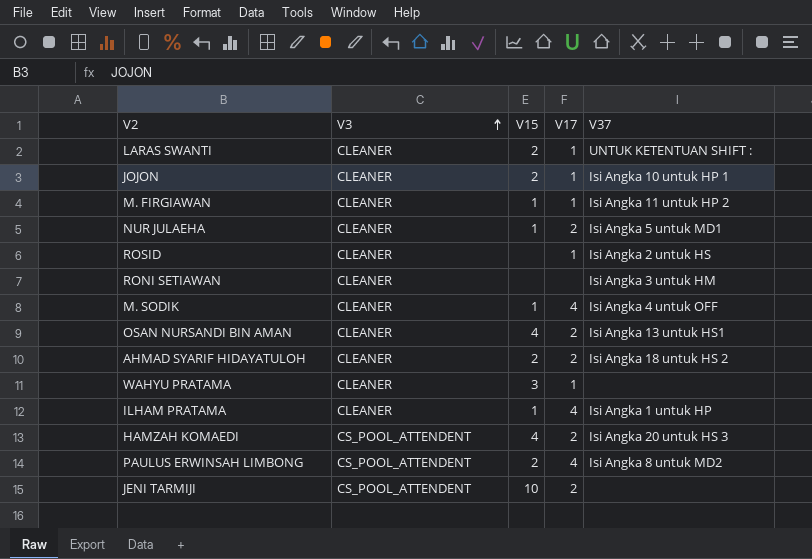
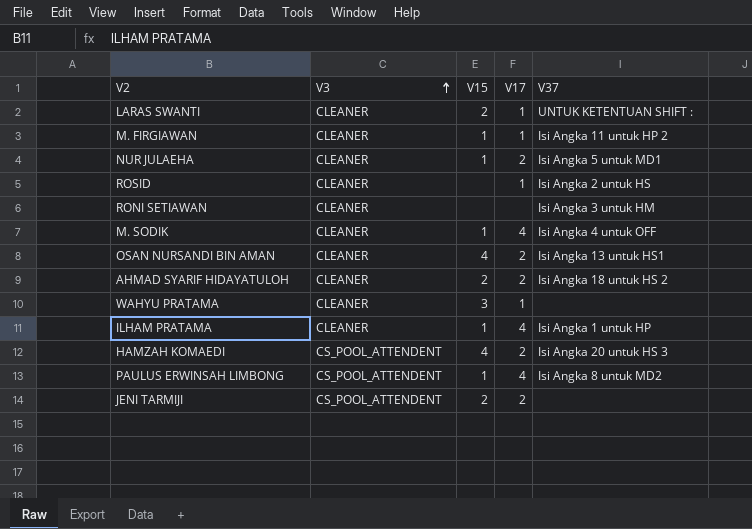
row JOJON: CLEANER | 2 | 1 | Isi Angka 10 untuk HP 1 -> none
PAULUS ERWINSAH LIMBONG | V15: 2 -> 1
JENI TARMIJI | V15: 10 -> 2

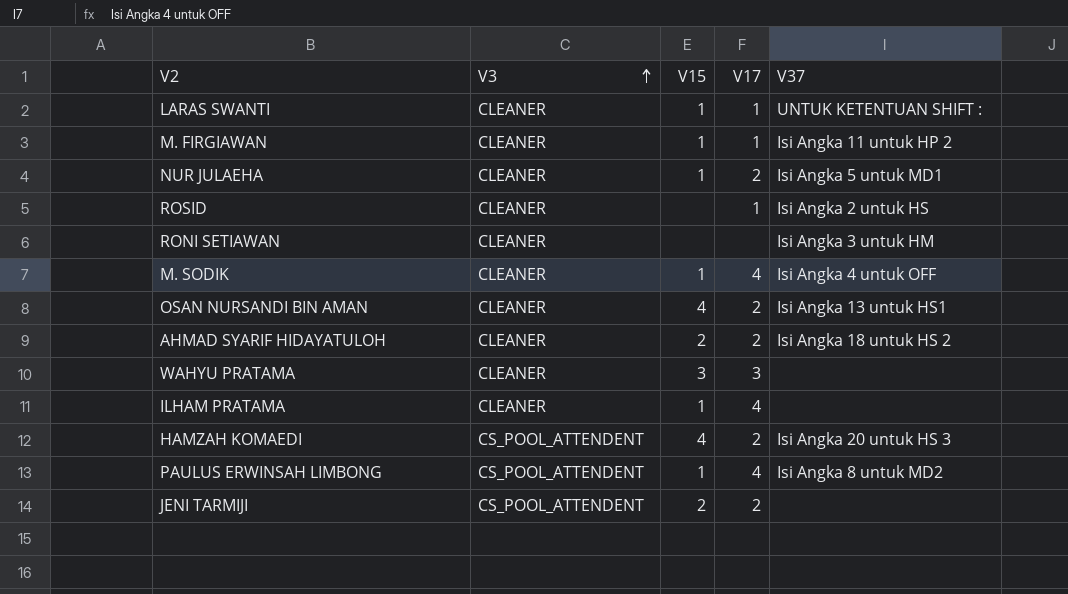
LARAS SWANTI | V15: 2 -> 1
WAHYU PRATAMA | V17: 1 -> 3
ILHAM PRATAMA | V37: Isi Angka 1 untuk HP -> none

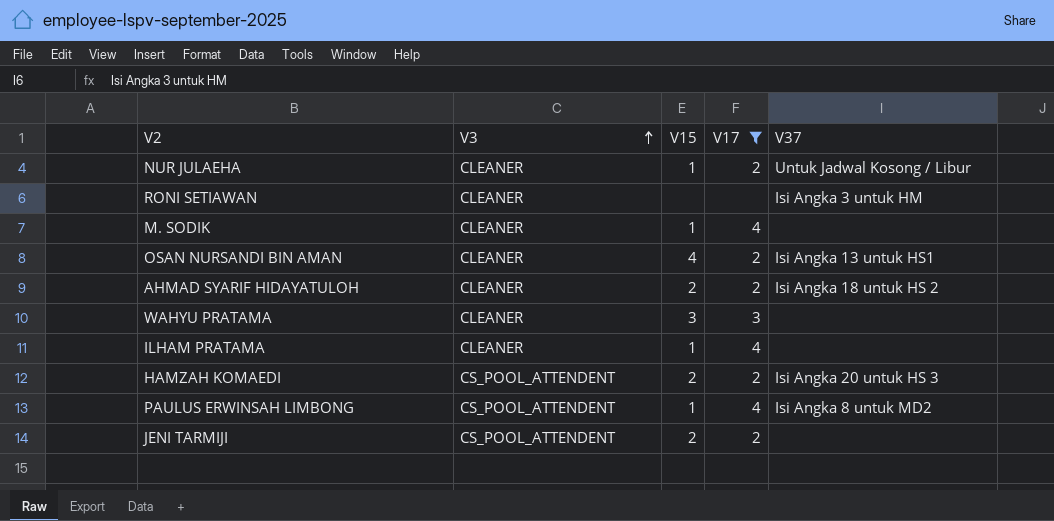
filter: none -> V17 != 1
NUR JULAEHA | V37: Isi Angka 5 untuk MD1 -> Untuk Jadwal Kosong / Libur
M. SODIK | V37: Isi Angka 4 untuk OFF -> none
HAMZAH KOMAEDI | V15: 4 -> 2

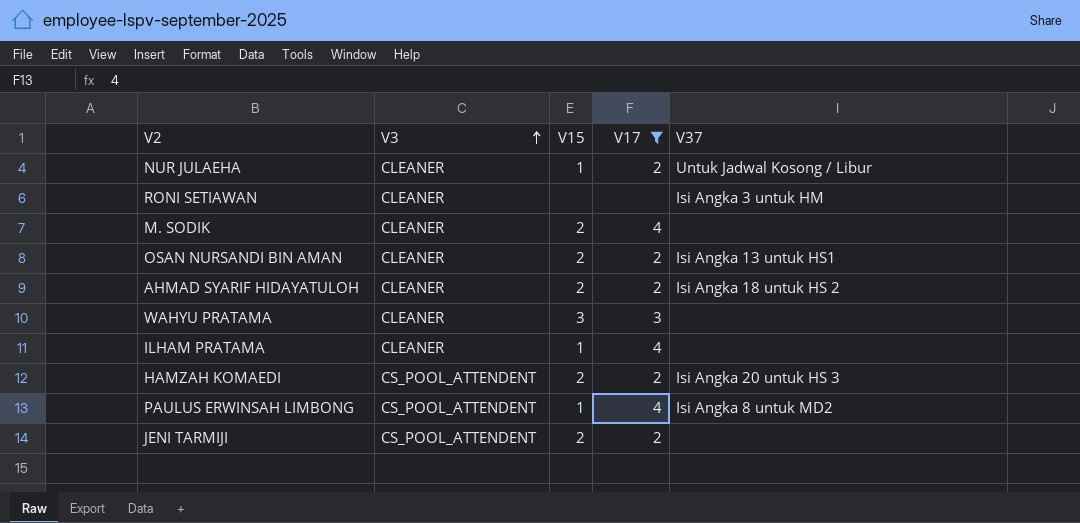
M. SODIK | V15: 1 -> 2
OSAN NURSANDI BIN AMAN | V15: 4 -> 2

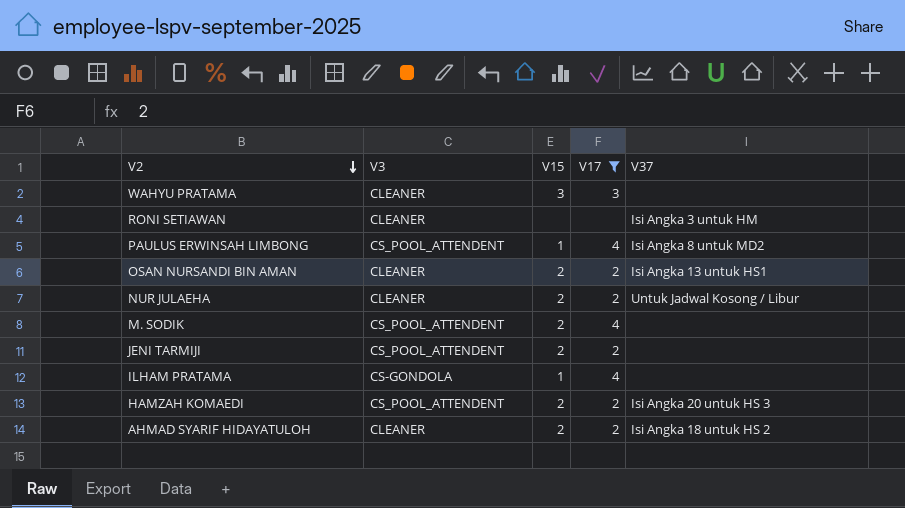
row order: V3 ascending -> V2 descending
NUR JULAEHA | V15: 1 -> 2
M. SODIK | V3: CLEANER -> CS_POOL_ATTENDENT
ILHAM PRATAMA | V3: CLEANER -> CS-GONDOLA

